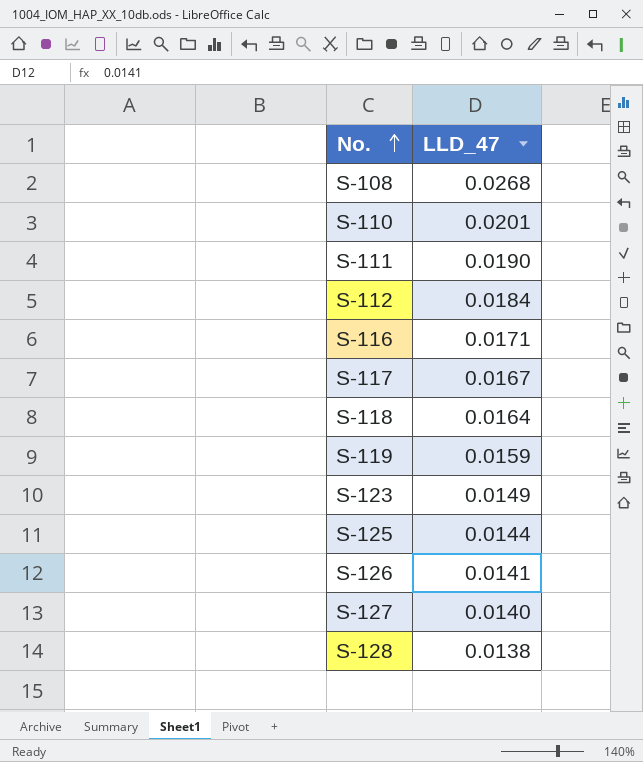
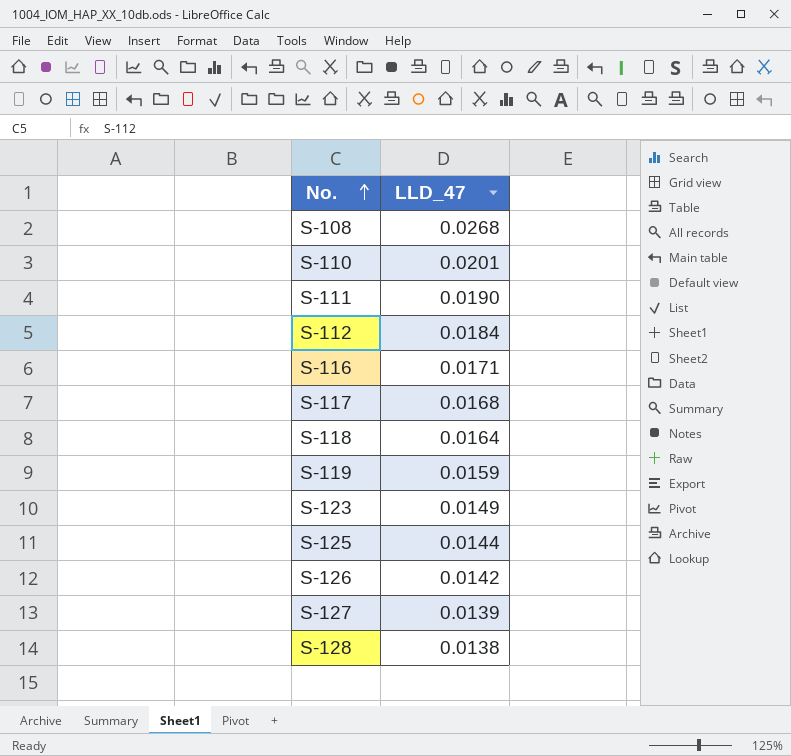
S-117 | LLD_47: 0.0167 -> 0.0168
S-126 | LLD_47: 0.0141 -> 0.0142
S-127 | LLD_47: 0.0140 -> 0.0139

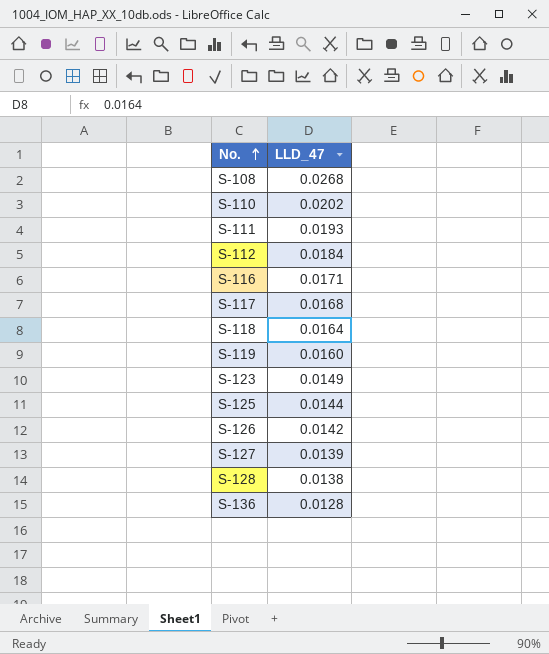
S-110 | LLD_47: 0.0201 -> 0.0202
S-111 | LLD_47: 0.0190 -> 0.0193
S-119 | LLD_47: 0.0159 -> 0.0160
row S-136: none -> 0.0128

